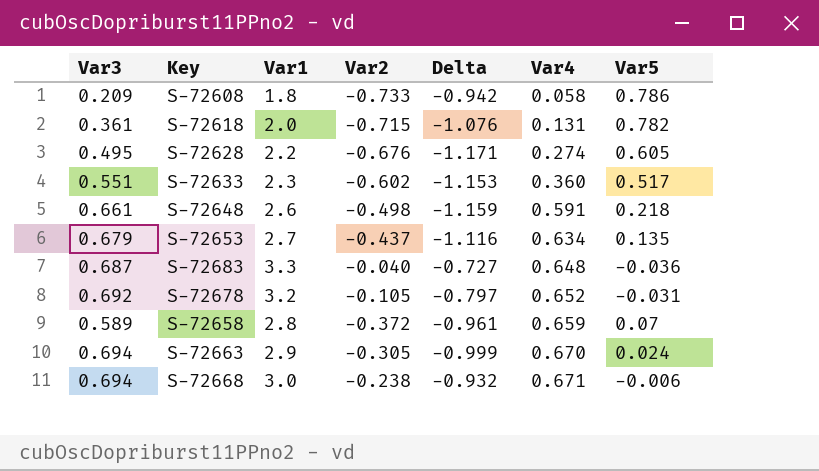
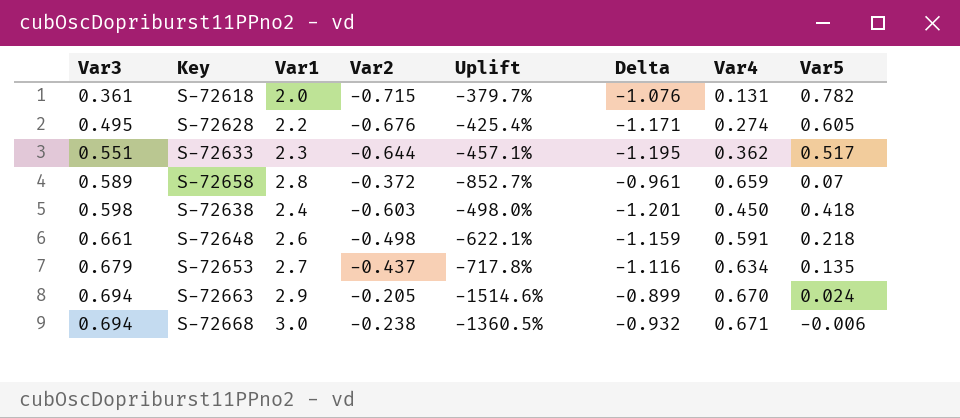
row order: Var4 ascending -> Var3 ascending
column Uplift | formula: none -> ([Var1] - [Var2]) / [Var2]
row S-72608: 0.209 | 1.8 | -0.733 | -0.942 | 0.058 | 0.786 -> none
row S-72683: 0.687 | 3.3 | -0.040 | -0.727 | 0.648 | -0.036 -> none
row S-72678: 0.692 | 3.2 | -0.105 | -0.797 | 0.652 | -0.031 -> none
S-72633 | Var2: -0.602 -> -0.644
S-72633 | Delta: -1.153 -> -1.195
S-72633 | Var4: 0.360 -> 0.362
row S-72638: none -> 0.598 | 2.4 | -0.603 | -498.0% | -1.201 | 0.450 | 0.418
S-72663 | Var2: -0.305 -> -0.205
S-72663 | Delta: -0.999 -> -0.899

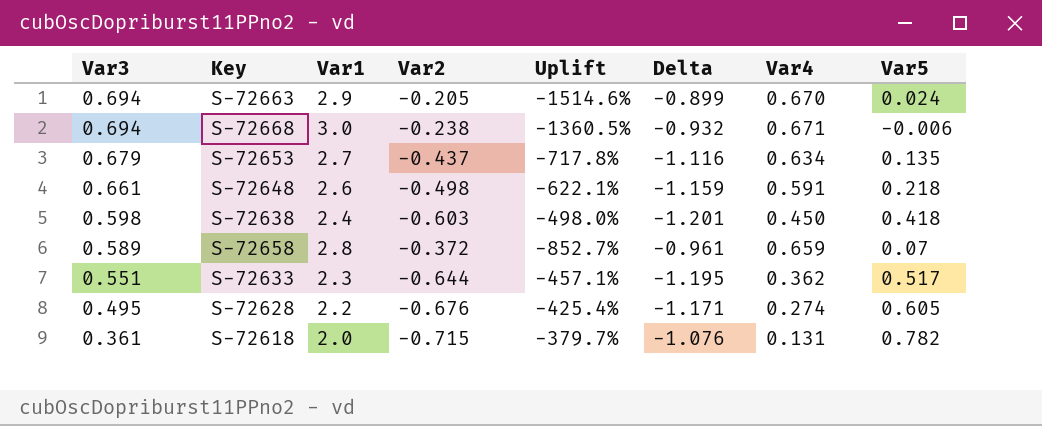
row order: Var3 ascending -> Var3 descending

